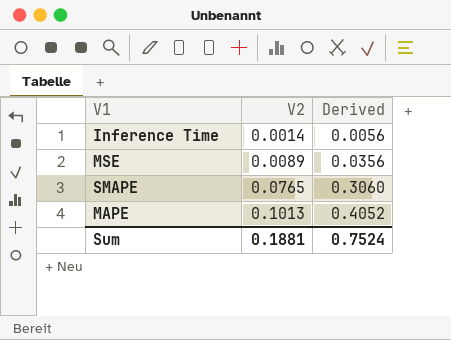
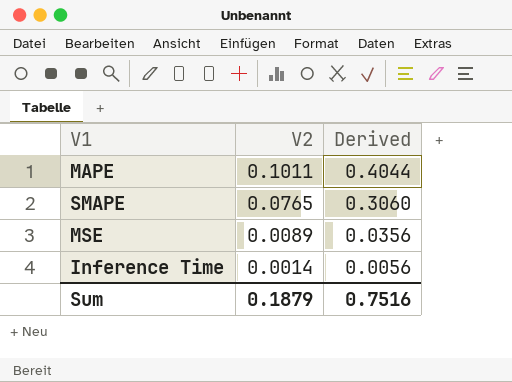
row order: V2 ascending -> V2 descending
MAPE | V2: 0.1013 -> 0.1011
MAPE | Derived: 0.4052 -> 0.4044
Sum | V2: 0.1881 -> 0.1879
Sum | Derived: 0.7524 -> 0.7516

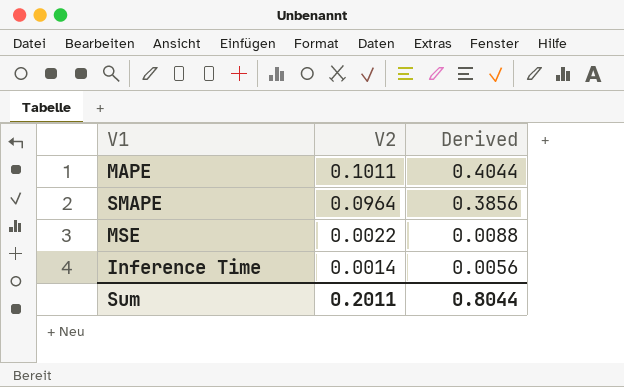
SMAPE | V2: 0.0765 -> 0.0964
SMAPE | Derived: 0.3060 -> 0.3856
MSE | V2: 0.0089 -> 0.0022
MSE | Derived: 0.0356 -> 0.0088
Sum | V2: 0.1879 -> 0.2011
Sum | Derived: 0.7516 -> 0.8044

